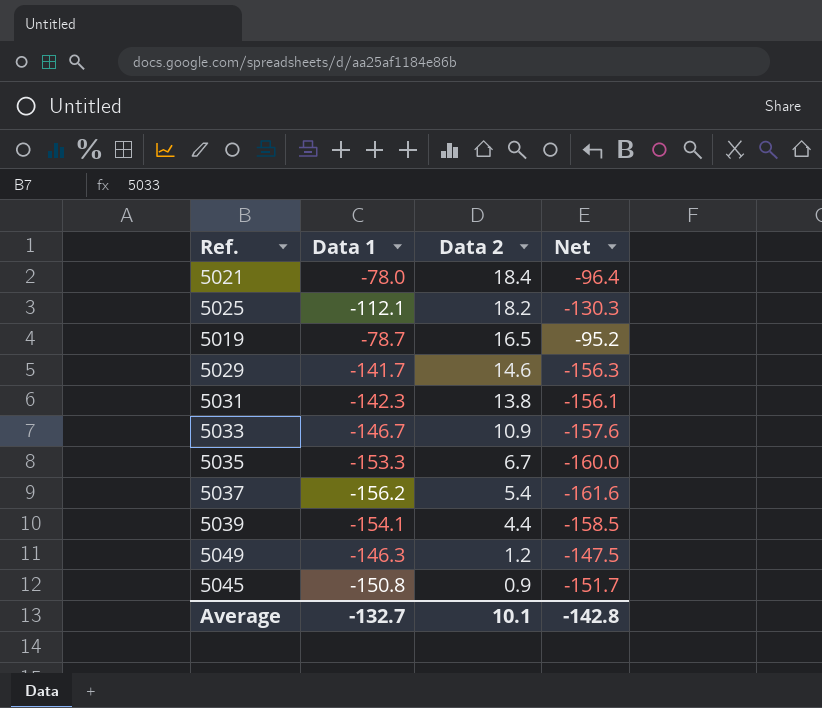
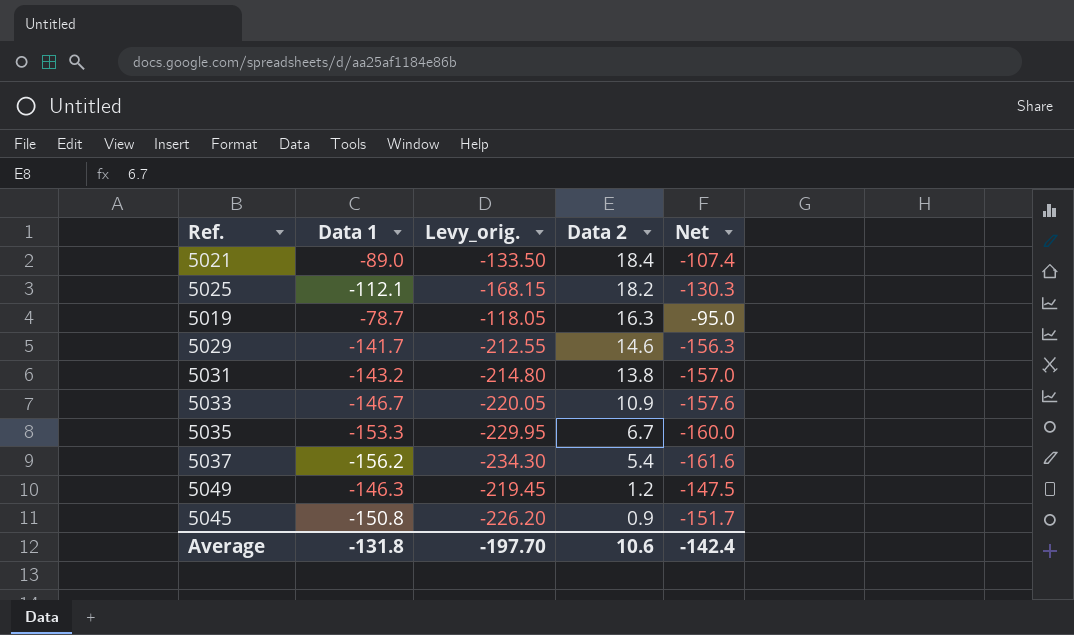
column Levy_orig. | formula: none -> [Data 1] * 1.5
row 5039: -154.1 | 4.4 | -158.5 -> none
5021 | Data 1: -78.0 -> -89.0
5021 | Net: -96.4 -> -107.4
5019 | Data 2: 16.5 -> 16.3
5019 | Net: -95.2 -> -95.0
5031 | Data 1: -142.3 -> -143.2
5031 | Net: -156.1 -> -157.0
Average | Data 1: -132.7 -> -131.8
Average | Data 2: 10.1 -> 10.6
Average | Net: -142.8 -> -142.4

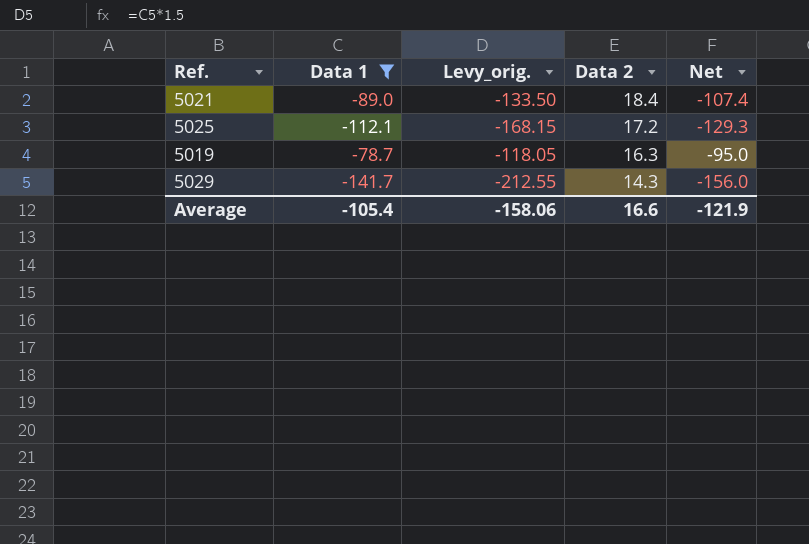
filter: none -> Data 1 >= -141.7
5025 | Data 2: 18.2 -> 17.2
5025 | Net: -130.3 -> -129.3
5029 | Data 2: 14.6 -> 14.3
5029 | Net: -156.3 -> -156.0
Average | Data 1: -131.8 -> -105.4
Average | Levy_orig.: -197.70 -> -158.06
Average | Data 2: 10.6 -> 16.6
Average | Net: -142.4 -> -121.9

